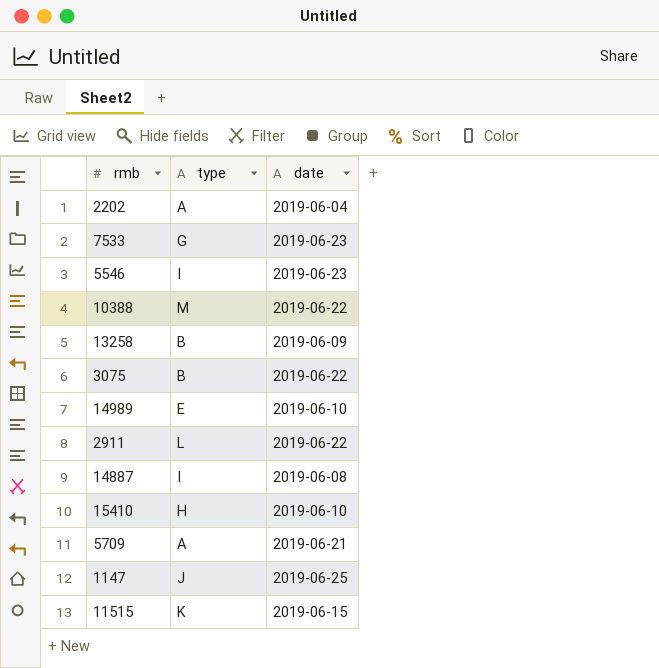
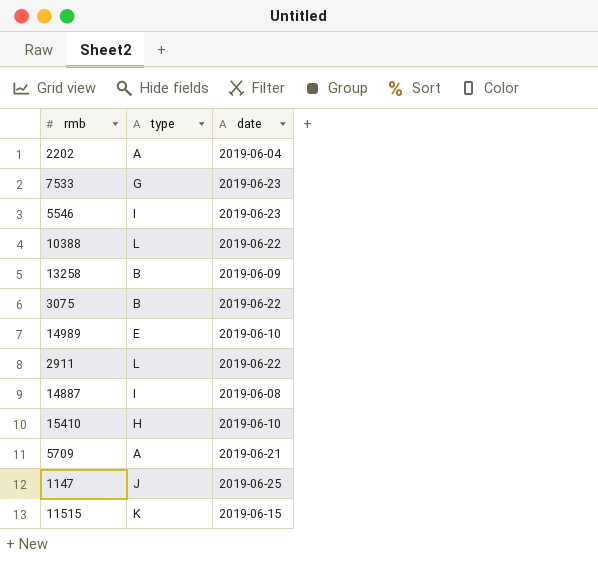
10388 | type: M -> L

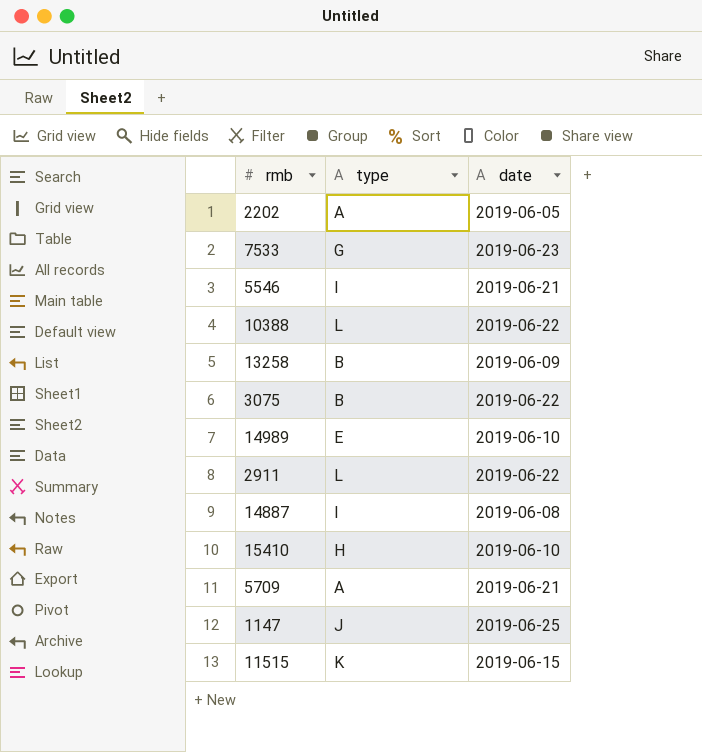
2202 | date: 2019-06-04 -> 2019-06-05
5546 | date: 2019-06-23 -> 2019-06-21

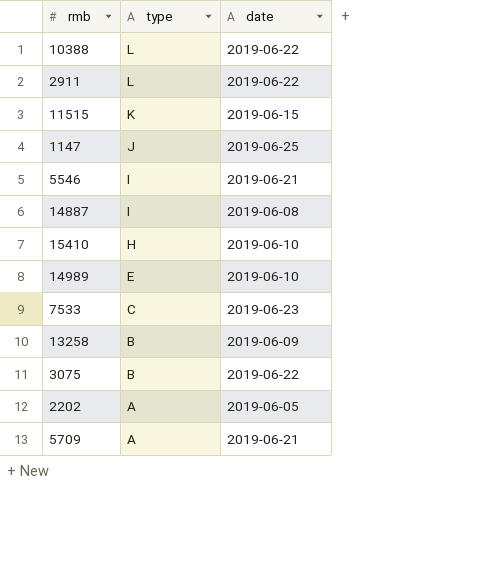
row order: none -> type descending
7533 | type: G -> C

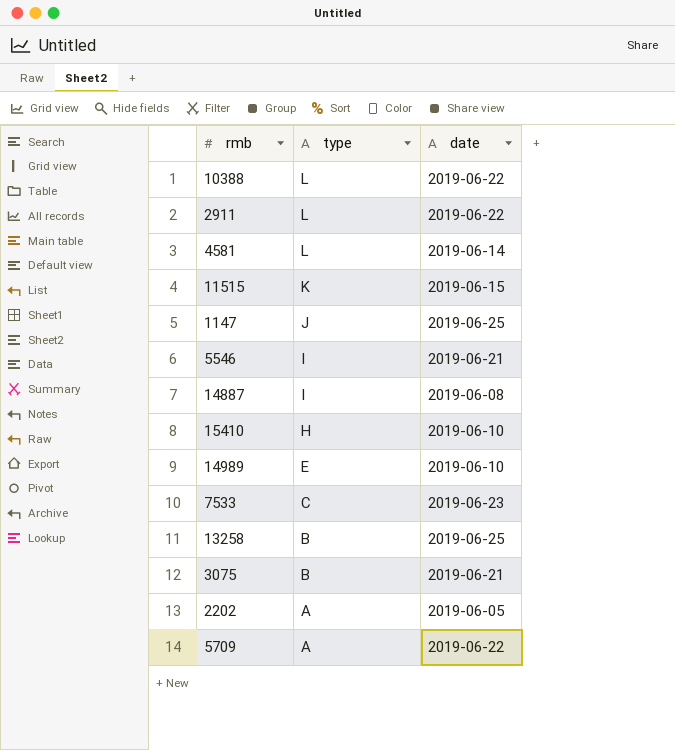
row 4581: none -> L | 2019-06-14
13258 | date: 2019-06-09 -> 2019-06-25
3075 | date: 2019-06-22 -> 2019-06-21
5709 | date: 2019-06-21 -> 2019-06-22

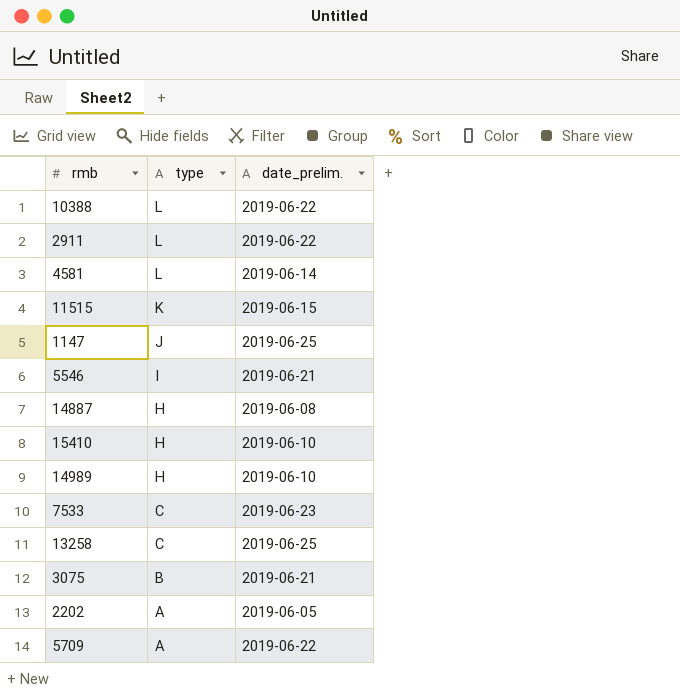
column name: date -> date_prelim.
14887 | type: I -> H
14989 | type: E -> H
13258 | type: B -> C

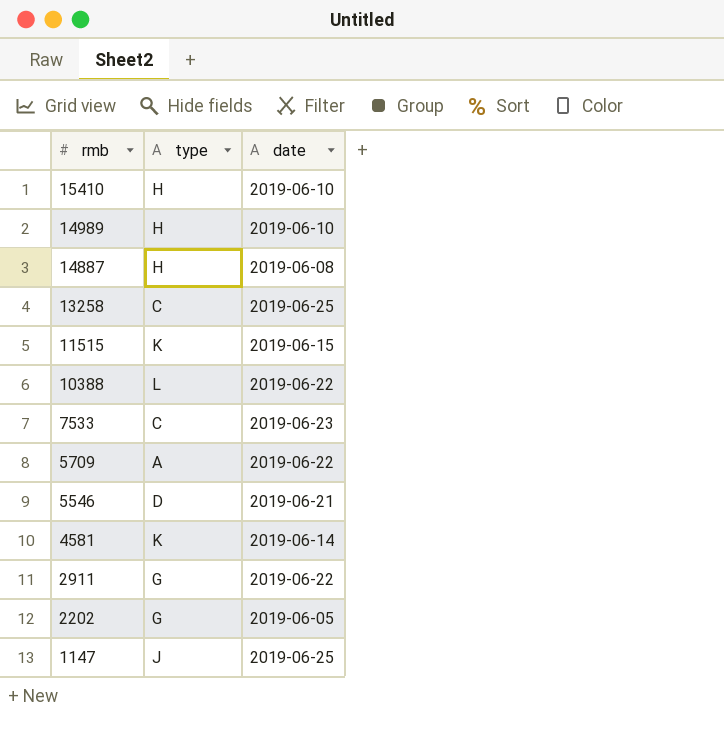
row order: type descending -> rmb descending
column name: date_prelim. -> date
row 3075: B | 2019-06-21 -> none
5546 | type: I -> D
4581 | type: L -> K
2911 | type: L -> G
2202 | type: A -> G

